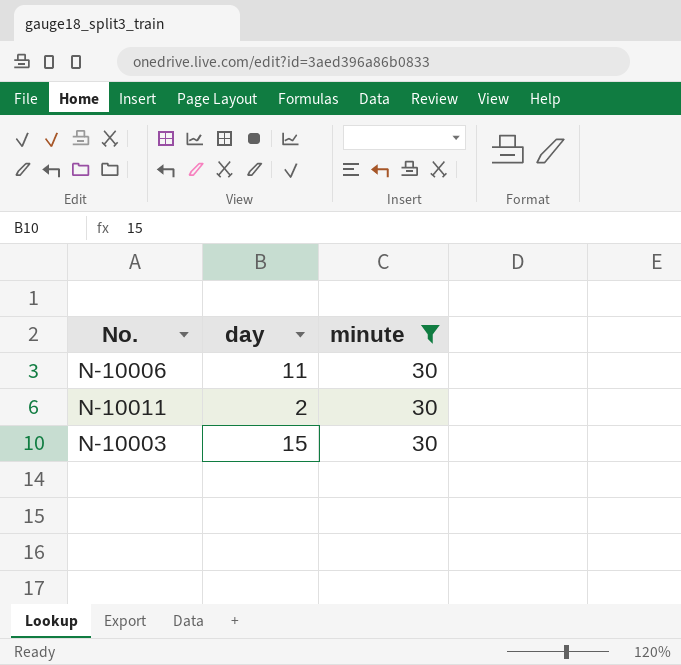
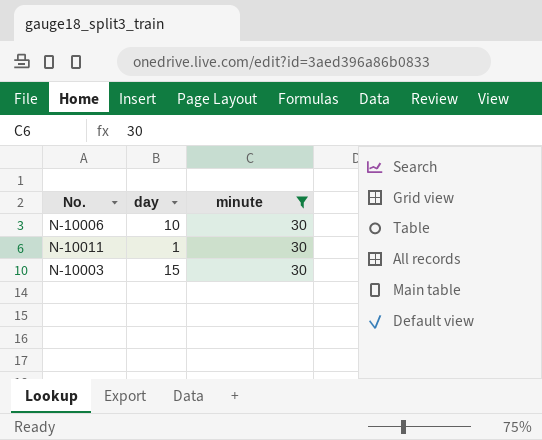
N-10006 | day: 11 -> 10
N-10011 | day: 2 -> 1

